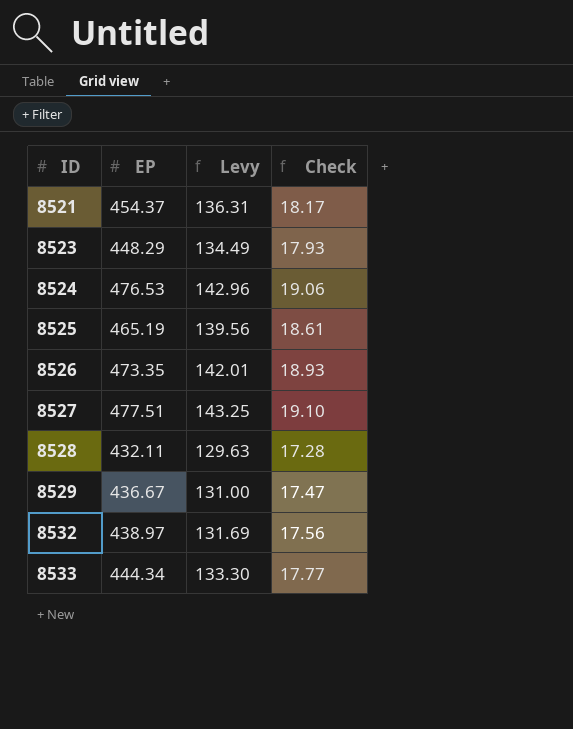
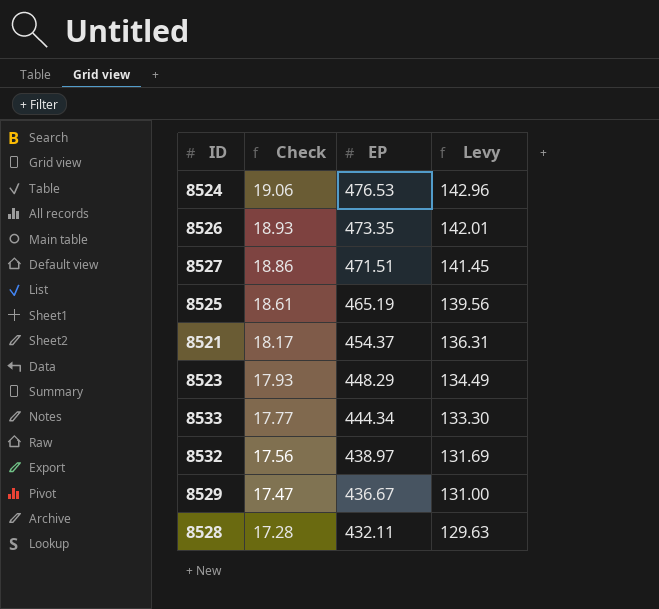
row order: ID ascending -> Check descending
column Check | position: 4 -> 2
8527 | Check: 19.10 -> 18.86
8527 | EP: 477.51 -> 471.51
8527 | Levy: 143.25 -> 141.45

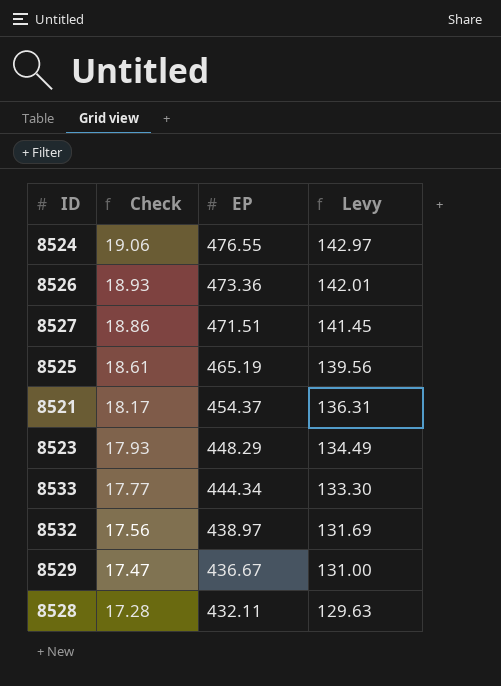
8524 | EP: 476.53 -> 476.55
8524 | Levy: 142.96 -> 142.97
8526 | EP: 473.35 -> 473.36

